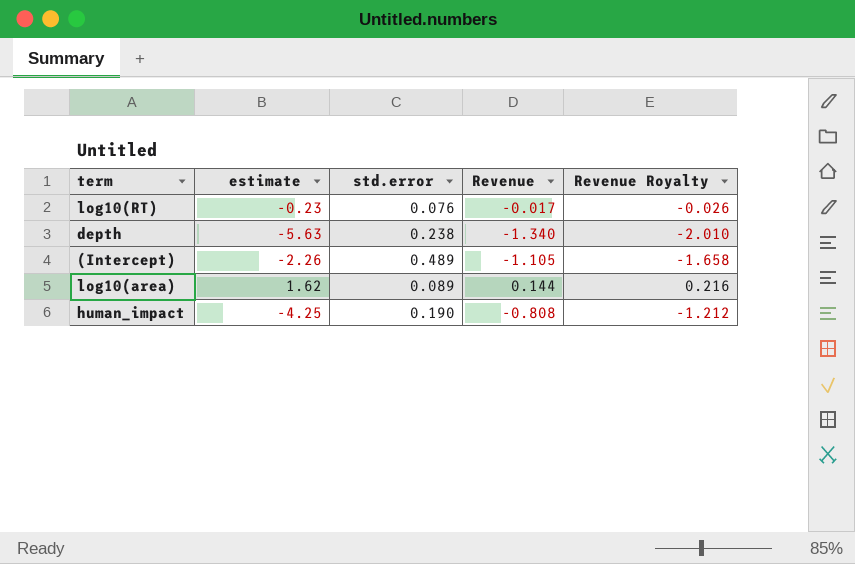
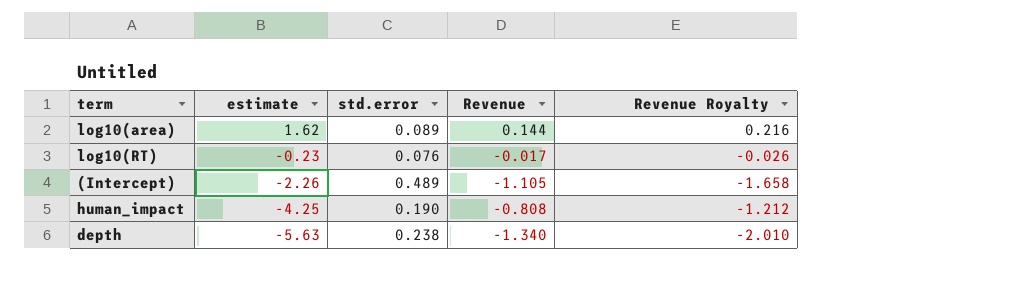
row order: none -> estimate descending

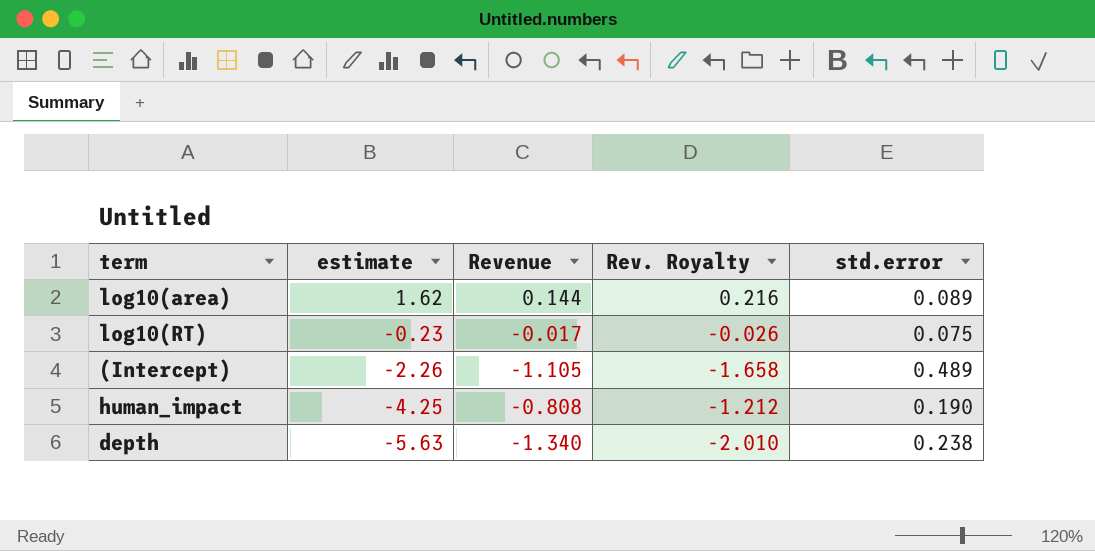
column name: Revenue Royalty -> Rev. Royalty
column std.error | position: 3 -> 5
log10(RT) | std.error: 0.076 -> 0.075

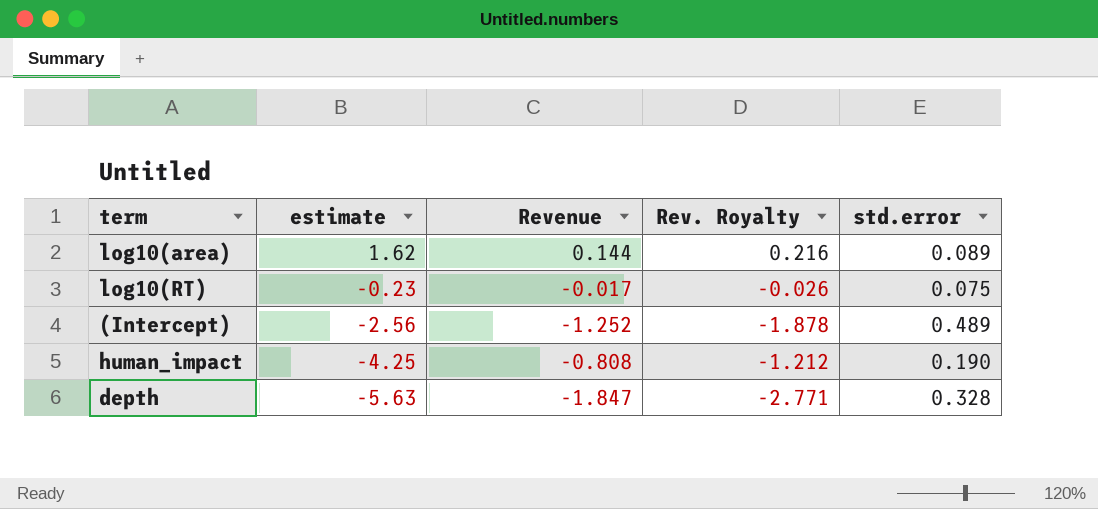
(Intercept) | estimate: -2.26 -> -2.56
(Intercept) | Revenue: -1.105 -> -1.252
(Intercept) | Rev. Royalty: -1.658 -> -1.878
depth | Revenue: -1.340 -> -1.847
depth | Rev. Royalty: -2.010 -> -2.771
depth | std.error: 0.238 -> 0.328

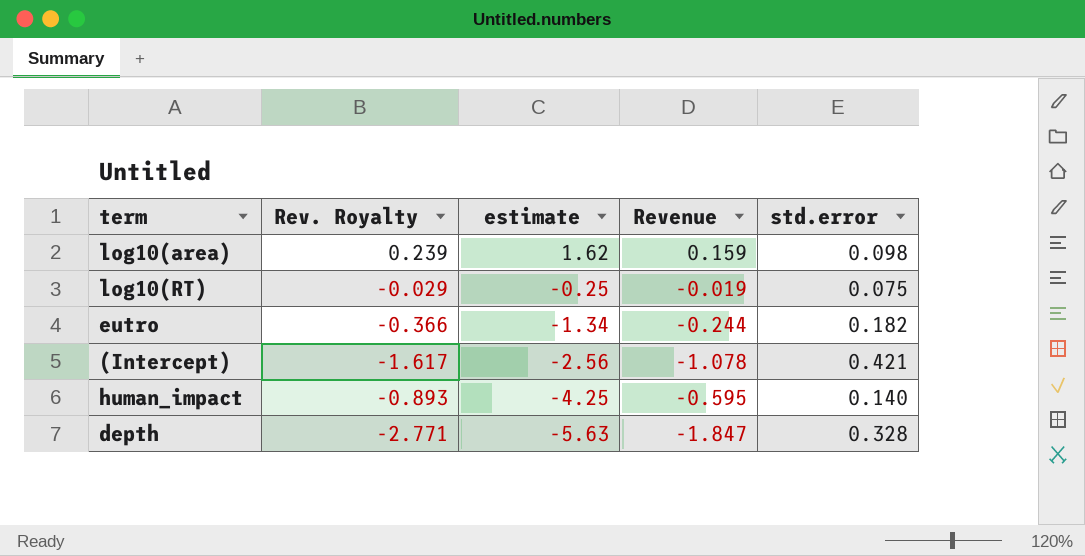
column Rev. Royalty | position: 4 -> 2
log10(area) | Rev. Royalty: 0.216 -> 0.239
log10(area) | Revenue: 0.144 -> 0.159
log10(area) | std.error: 0.089 -> 0.098
log10(RT) | Rev. Royalty: -0.026 -> -0.029
log10(RT) | estimate: -0.23 -> -0.25
log10(RT) | Revenue: -0.017 -> -0.019
row eutro: none -> -0.366 | -1.34 | -0.244 | 0.182
(Intercept) | Rev. Royalty: -1.878 -> -1.617
(Intercept) | Revenue: -1.252 -> -1.078
(Intercept) | std.error: 0.489 -> 0.421
human_impact | Rev. Royalty: -1.212 -> -0.893
human_impact | Revenue: -0.808 -> -0.595
human_impact | std.error: 0.190 -> 0.140

